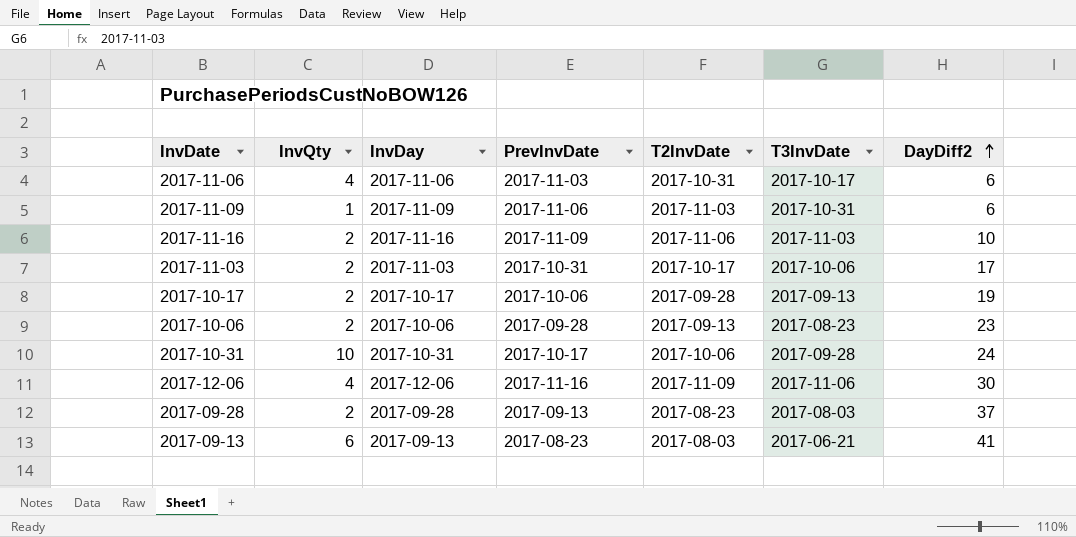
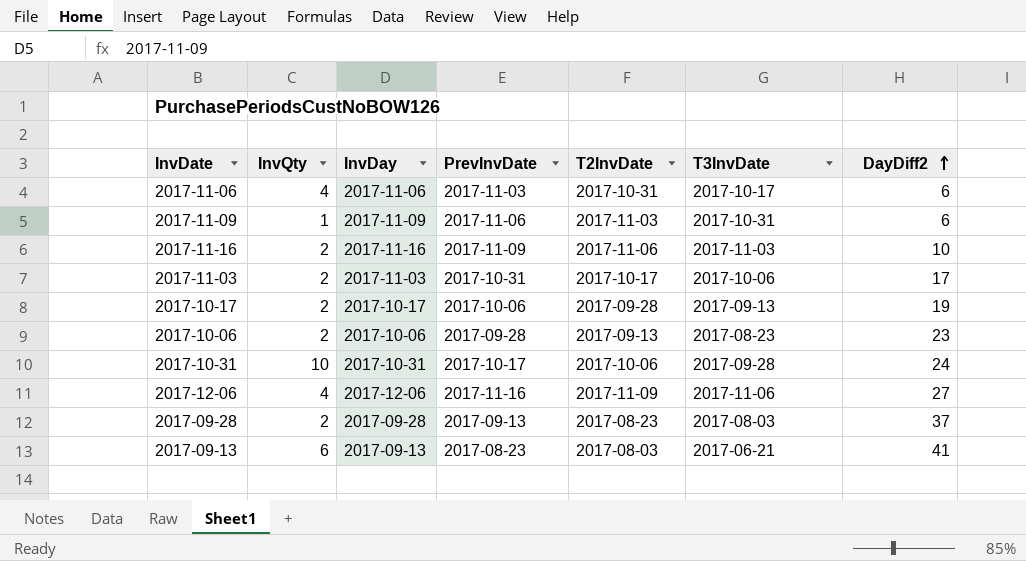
2017-12-06 | DayDiff2: 30 -> 27

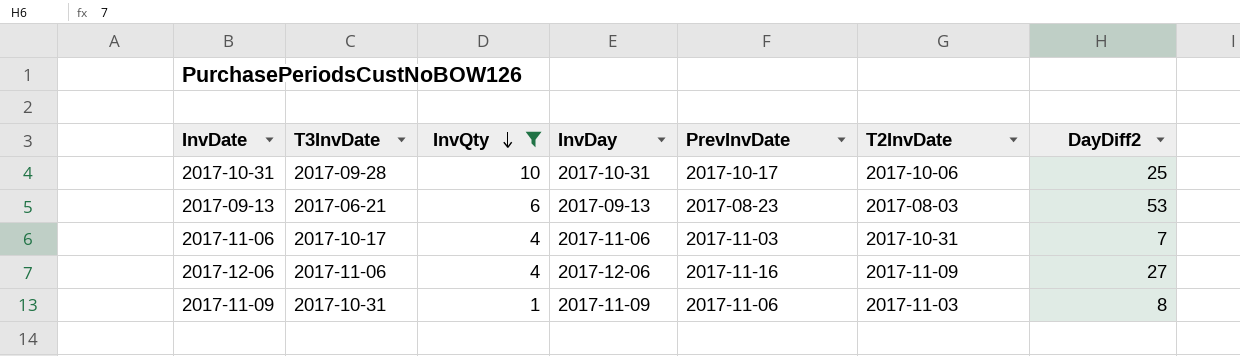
filter: none -> InvQty != 2
row order: DayDiff2 ascending -> InvQty descending
column T3InvDate | position: 6 -> 2
2017-10-31 | DayDiff2: 24 -> 25
2017-09-13 | DayDiff2: 41 -> 53
2017-11-06 | DayDiff2: 6 -> 7
2017-11-09 | DayDiff2: 6 -> 8

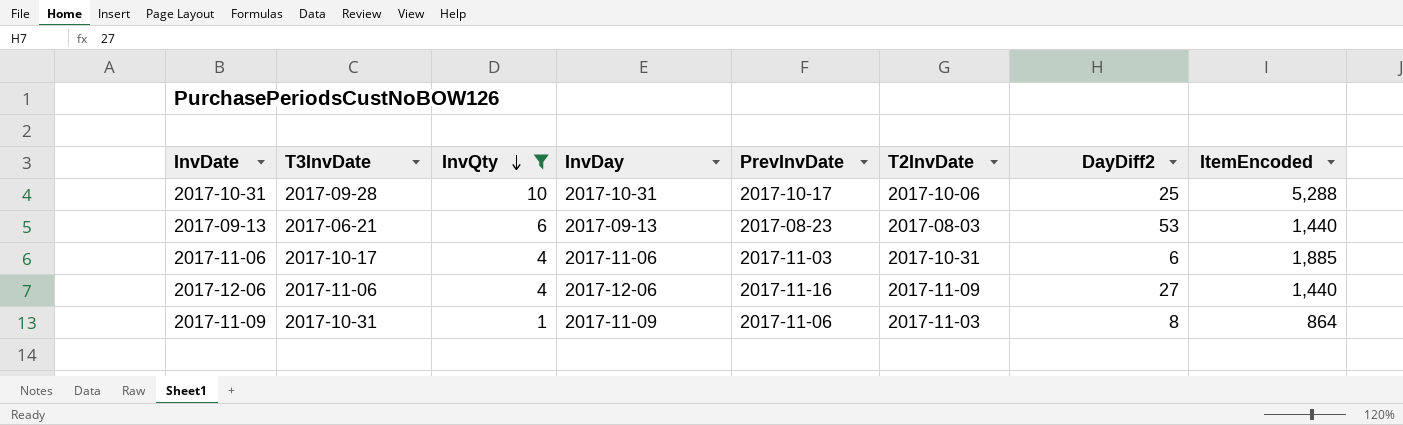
column ItemEncoded | position: none -> 8
2017-11-06 | DayDiff2: 7 -> 6

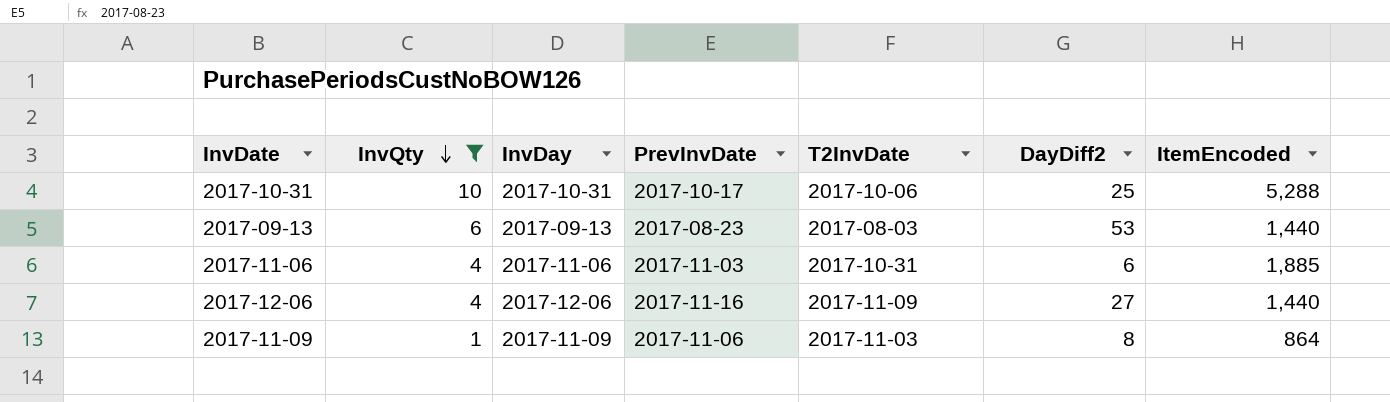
column T3InvDate | position: 2 -> none

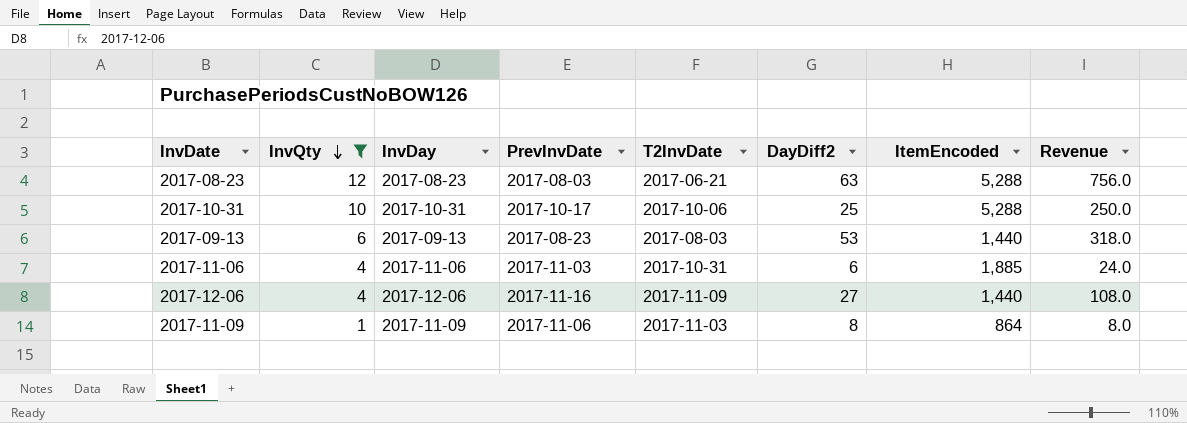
column Revenue | formula: none -> [InvQty] * [DayDiff2]
row 2017-08-23: none -> 12 | 2017-08-23 | 2017-08-03 | 2017-06-21 | 63 | 5,288 | 756.0

